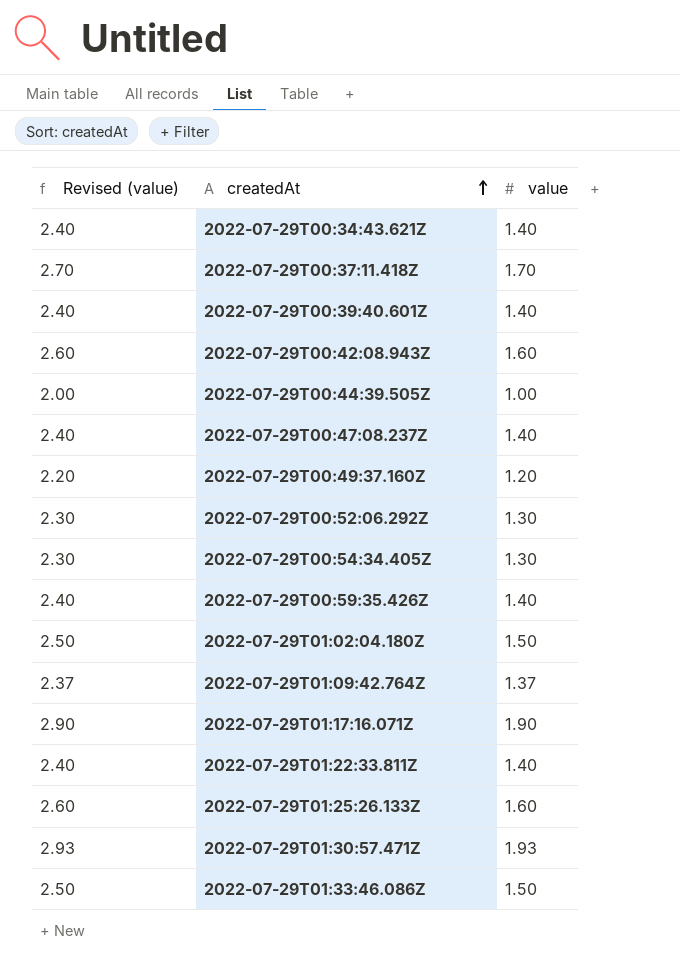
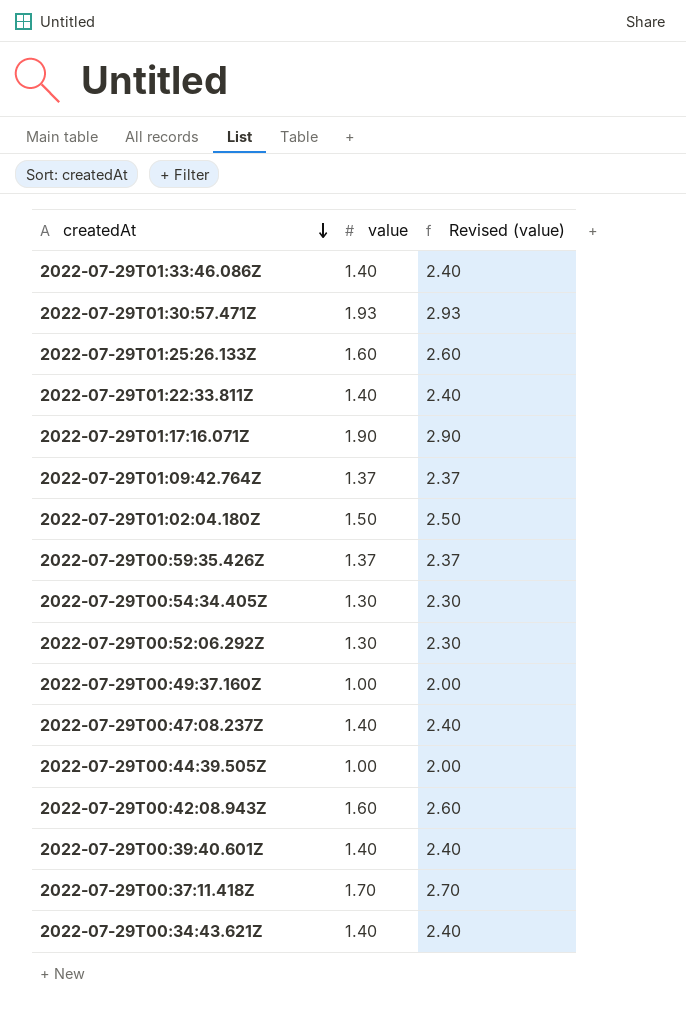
row order: createdAt ascending -> createdAt descending
column Revised (value) | position: 1 -> 3
2022-07-29T01:33:46.086Z | value: 1.50 -> 1.40
2022-07-29T01:33:46.086Z | Revised (value): 2.50 -> 2.40
2022-07-29T00:59:35.426Z | value: 1.40 -> 1.37
2022-07-29T00:59:35.426Z | Revised (value): 2.40 -> 2.37
2022-07-29T00:49:37.160Z | value: 1.20 -> 1.00
2022-07-29T00:49:37.160Z | Revised (value): 2.20 -> 2.00

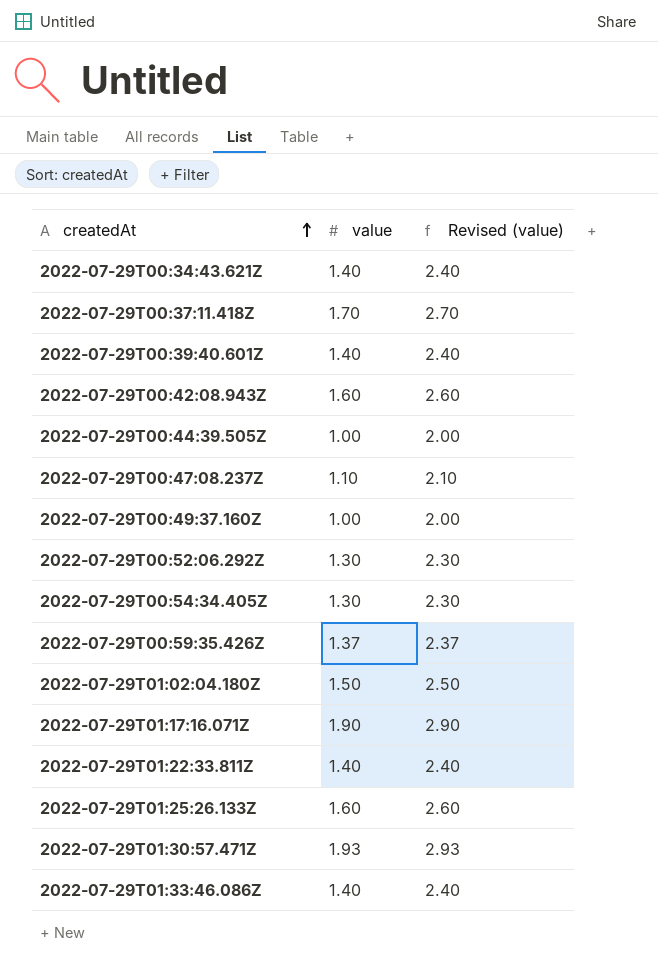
row order: createdAt descending -> createdAt ascending
row 2022-07-29T01:09:42.764Z: 1.37 | 2.37 -> none
2022-07-29T00:47:08.237Z | value: 1.40 -> 1.10
2022-07-29T00:47:08.237Z | Revised (value): 2.40 -> 2.10

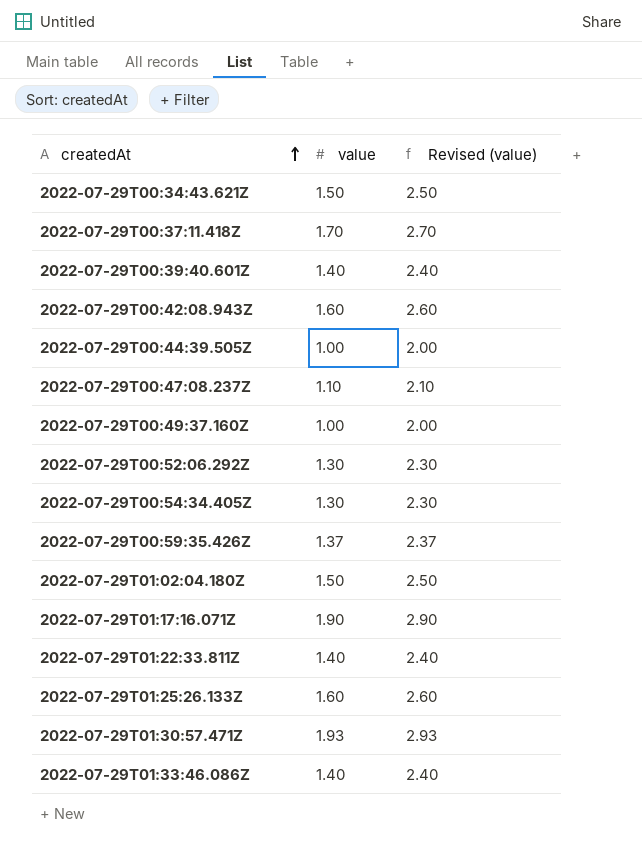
2022-07-29T00:34:43.621Z | value: 1.40 -> 1.50
2022-07-29T00:34:43.621Z | Revised (value): 2.40 -> 2.50

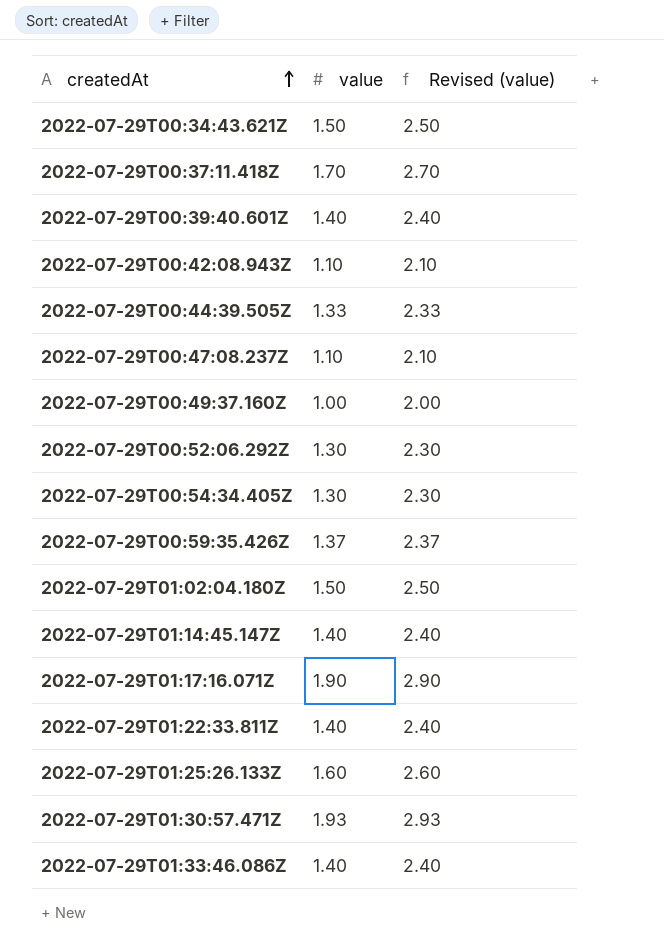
2022-07-29T00:42:08.943Z | value: 1.60 -> 1.10
2022-07-29T00:42:08.943Z | Revised (value): 2.60 -> 2.10
2022-07-29T00:44:39.505Z | value: 1.00 -> 1.33
2022-07-29T00:44:39.505Z | Revised (value): 2.00 -> 2.33
row 2022-07-29T01:14:45.147Z: none -> 1.40 | 2.40

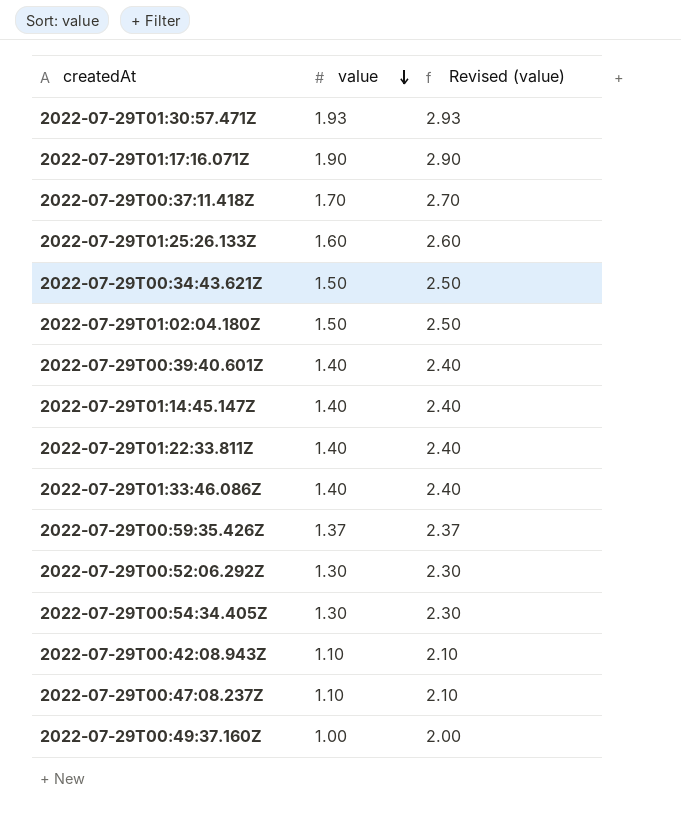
row order: createdAt ascending -> value descending
row 2022-07-29T00:44:39.505Z: 1.33 | 2.33 -> none

